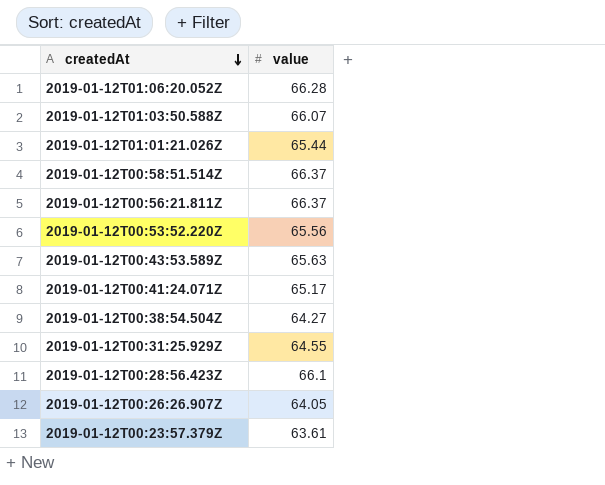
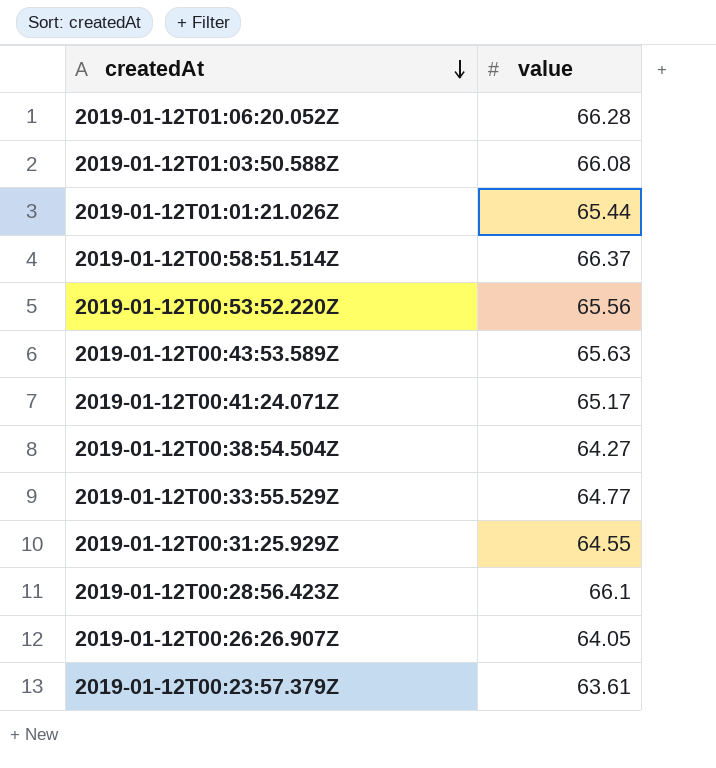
row 2019-01-12T00:56:21.811Z: 66.37 -> none
2019-01-12T01:03:50.588Z | value: 66.07 -> 66.08
row 2019-01-12T00:33:55.529Z: none -> 64.77

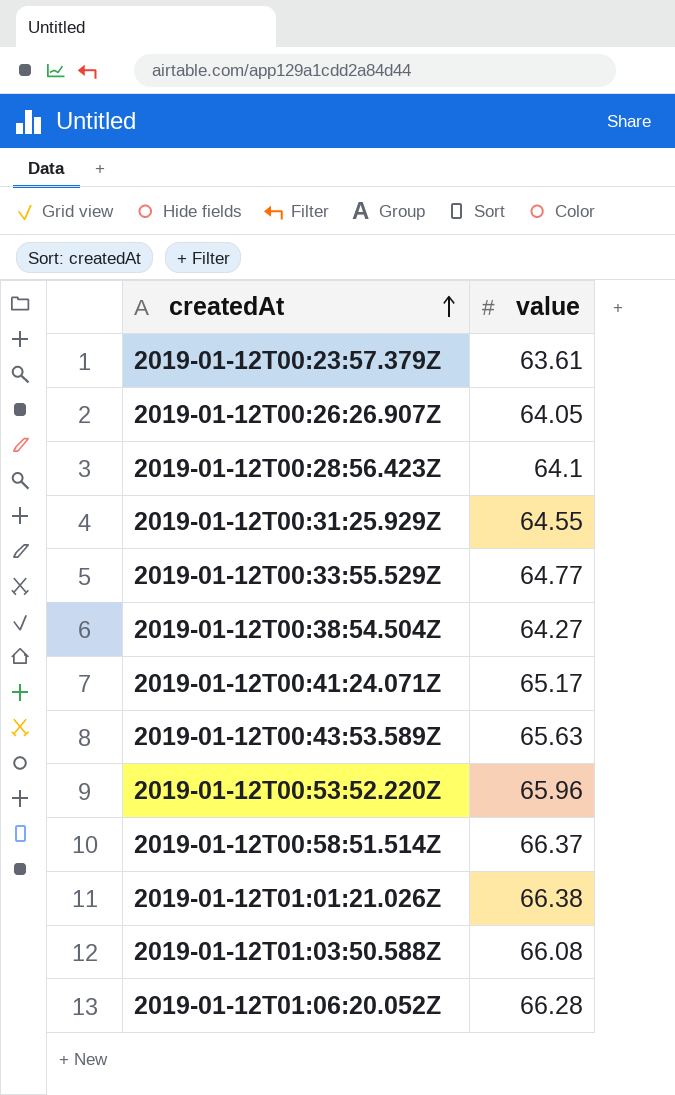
row order: createdAt descending -> createdAt ascending
2019-01-12T00:28:56.423Z | value: 66.1 -> 64.1
2019-01-12T00:53:52.220Z | value: 65.56 -> 65.96
2019-01-12T01:01:21.026Z | value: 65.44 -> 66.38

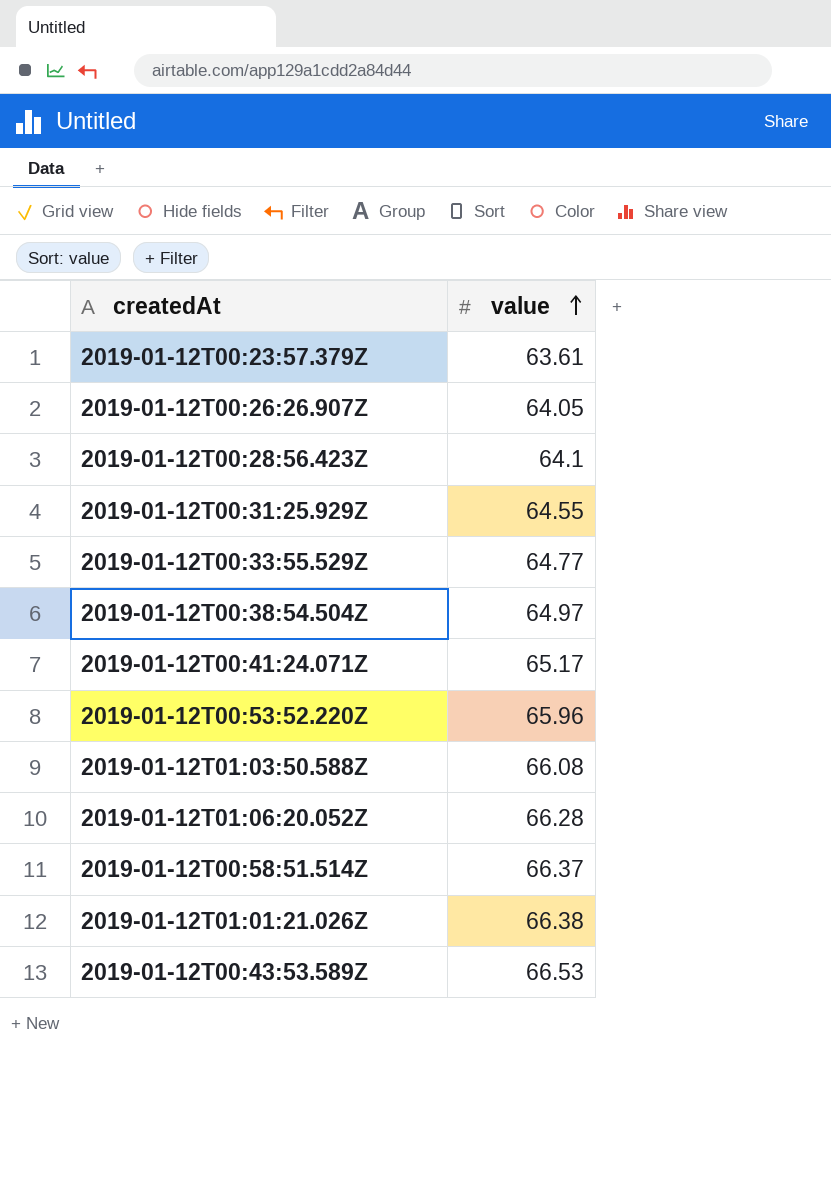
row order: createdAt ascending -> value ascending
2019-01-12T00:38:54.504Z | value: 64.27 -> 64.97
2019-01-12T00:43:53.589Z | value: 65.63 -> 66.53

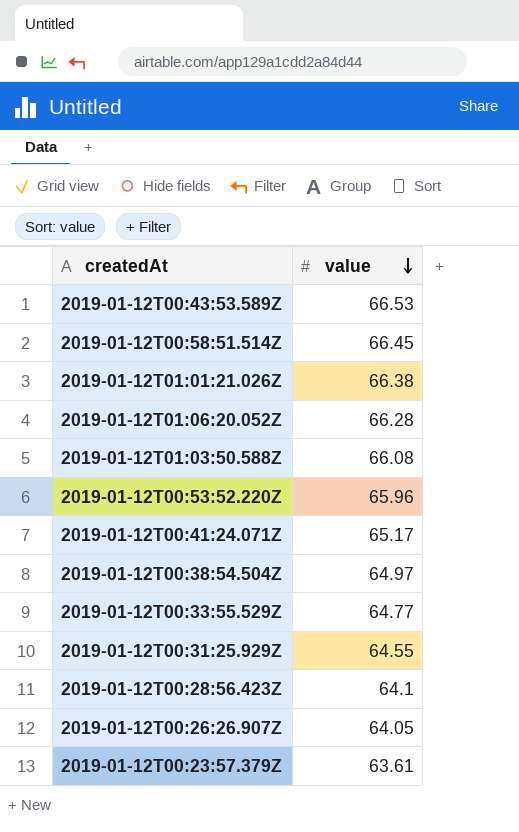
row order: value ascending -> value descending
2019-01-12T00:58:51.514Z | value: 66.37 -> 66.45

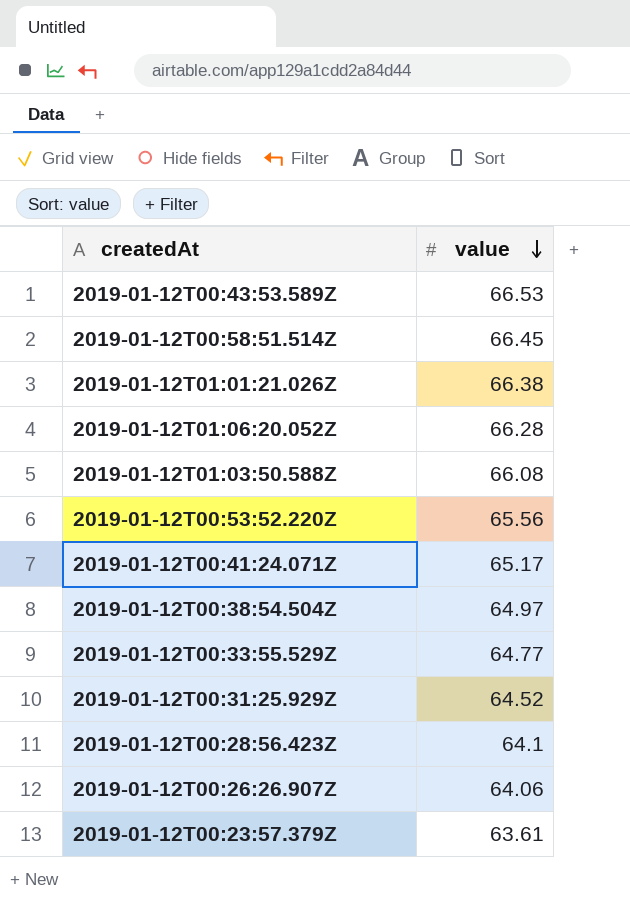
2019-01-12T00:53:52.220Z | value: 65.96 -> 65.56
2019-01-12T00:31:25.929Z | value: 64.55 -> 64.52
2019-01-12T00:26:26.907Z | value: 64.05 -> 64.06

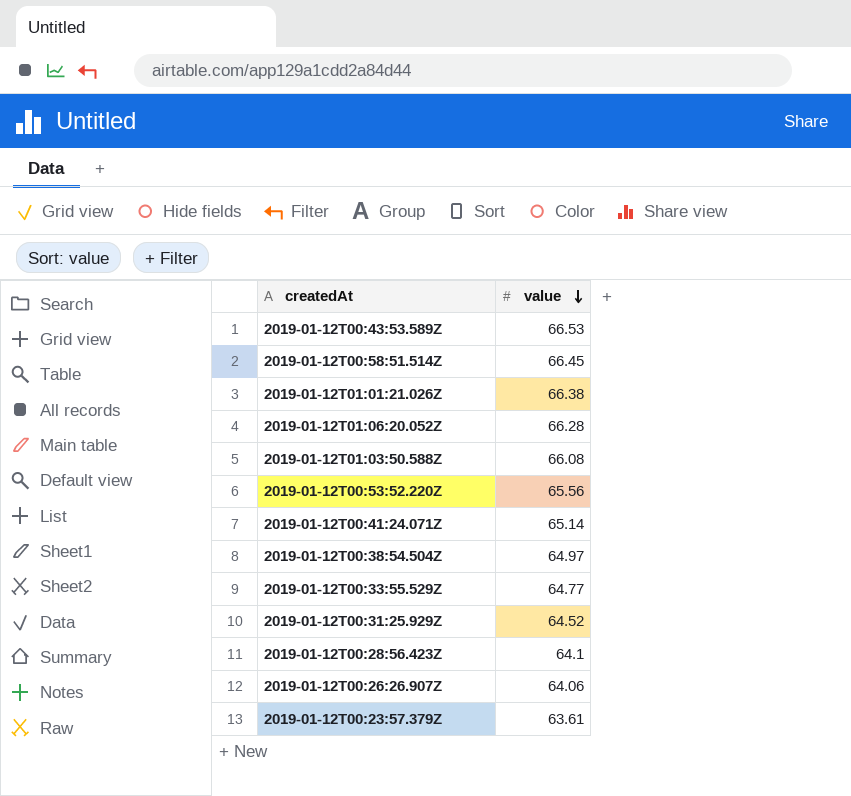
2019-01-12T00:41:24.071Z | value: 65.17 -> 65.14

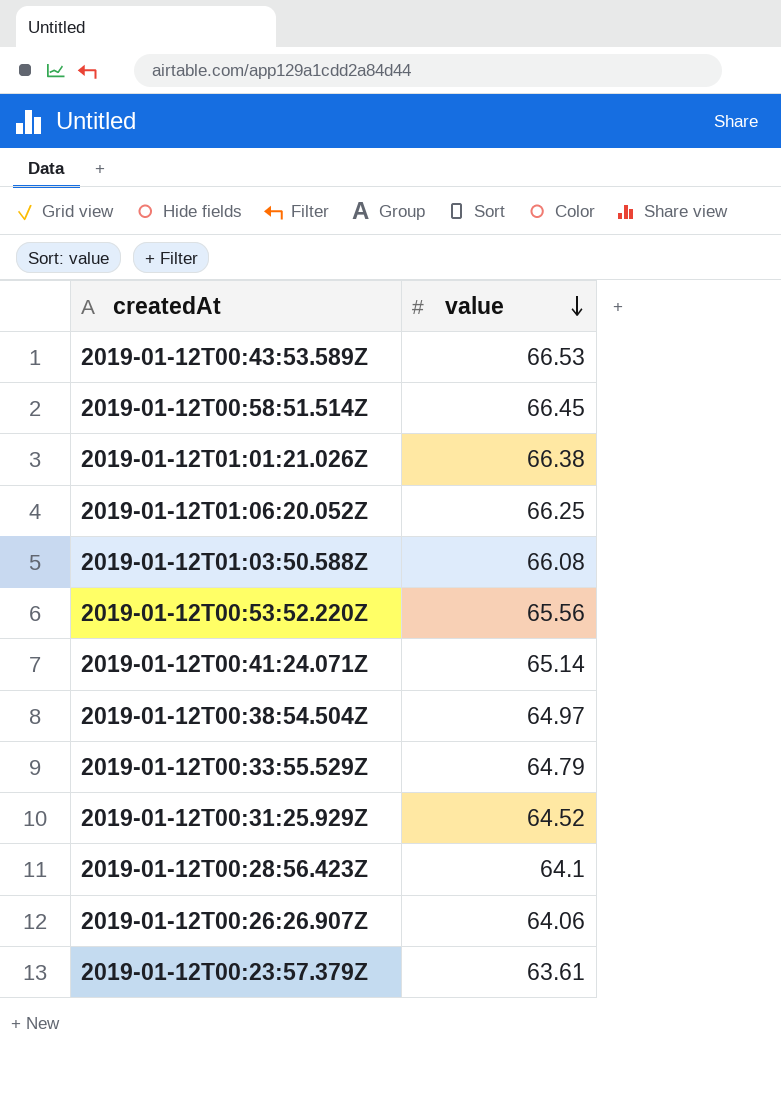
2019-01-12T01:06:20.052Z | value: 66.28 -> 66.25
2019-01-12T00:33:55.529Z | value: 64.77 -> 64.79

